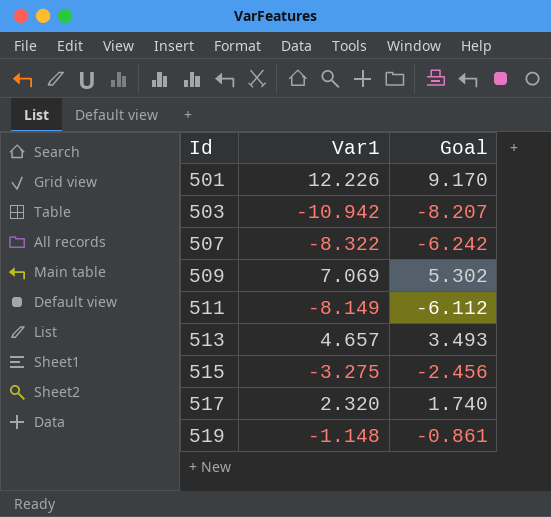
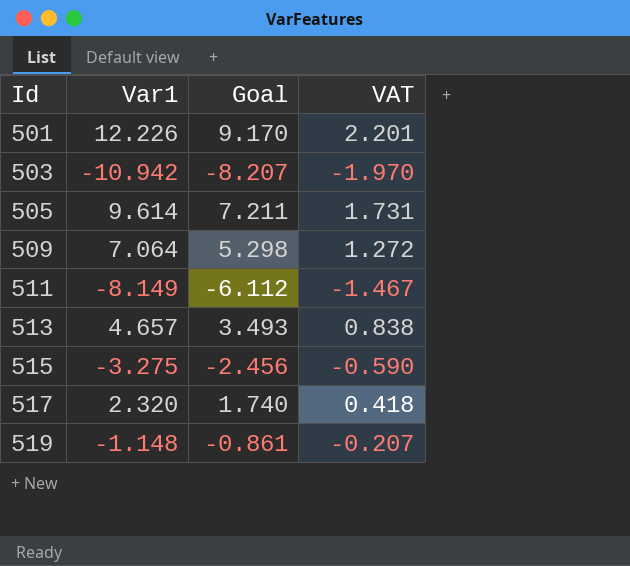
column VAT | formula: none -> [Var1] * 0.18
row 507: -8.322 | -6.242 -> none
row 505: none -> 9.614 | 7.211 | 1.731
509 | Var1: 7.069 -> 7.064
509 | Goal: 5.302 -> 5.298

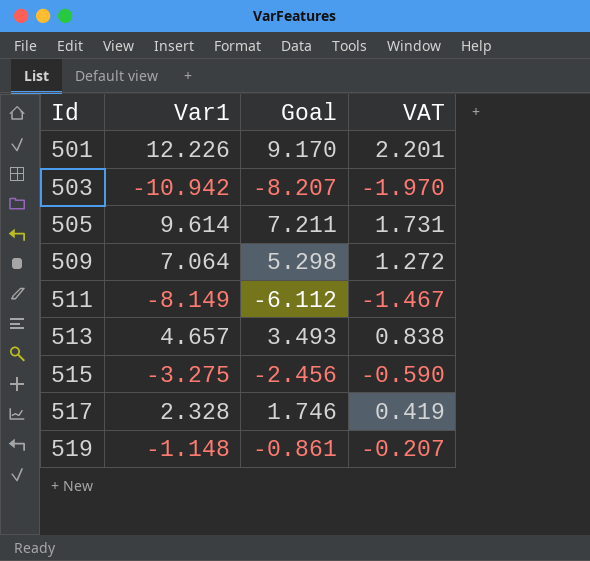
517 | Var1: 2.320 -> 2.328
517 | Goal: 1.740 -> 1.746
517 | VAT: 0.418 -> 0.419

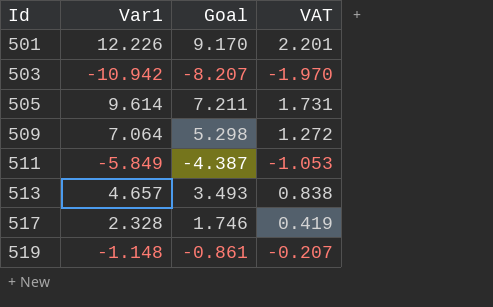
row 515: -3.275 | -2.456 | -0.590 -> none
511 | Var1: -8.149 -> -5.849
511 | Goal: -6.112 -> -4.387
511 | VAT: -1.467 -> -1.053

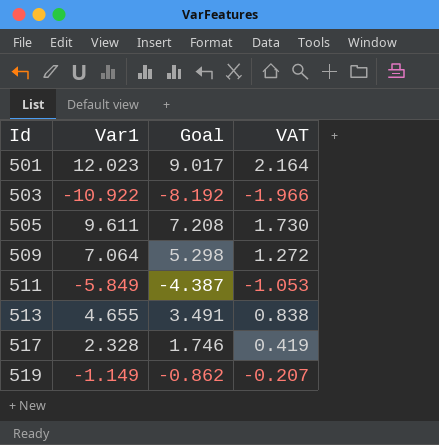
501 | Var1: 12.226 -> 12.023
501 | Goal: 9.170 -> 9.017
501 | VAT: 2.201 -> 2.164
503 | Var1: -10.942 -> -10.922
503 | Goal: -8.207 -> -8.192
503 | VAT: -1.970 -> -1.966
505 | Var1: 9.614 -> 9.611
505 | Goal: 7.211 -> 7.208
505 | VAT: 1.731 -> 1.730
513 | Var1: 4.657 -> 4.655
513 | Goal: 3.493 -> 3.491
519 | Var1: -1.148 -> -1.149
519 | Goal: -0.861 -> -0.862

